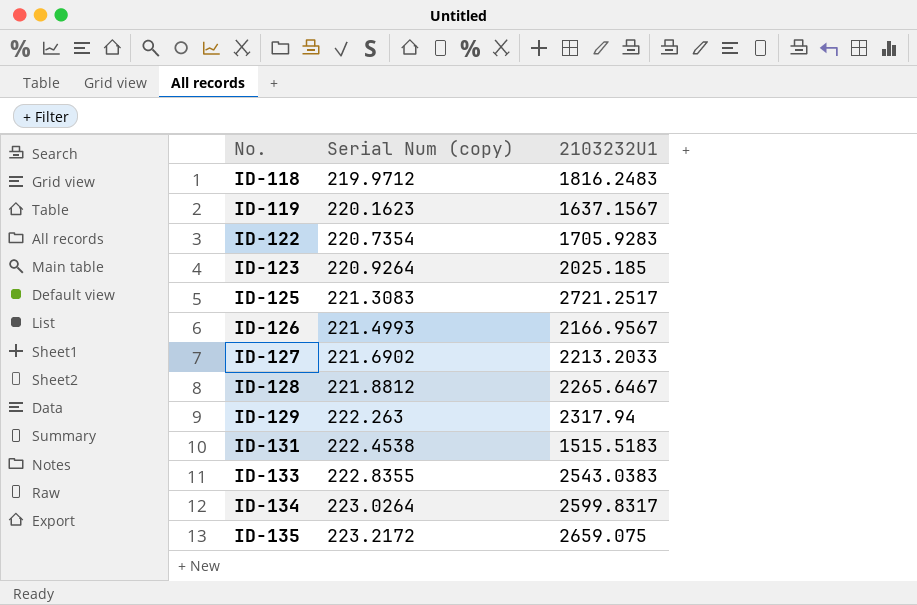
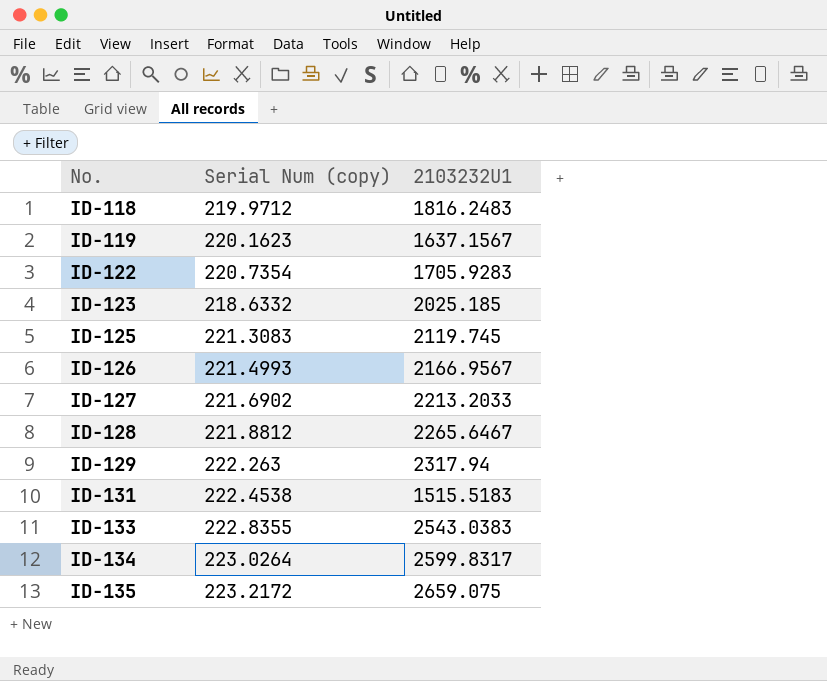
ID-123 | Serial Num (copy): 220.9264 -> 218.6332
ID-125 | 2103232U1: 2721.2517 -> 2119.745

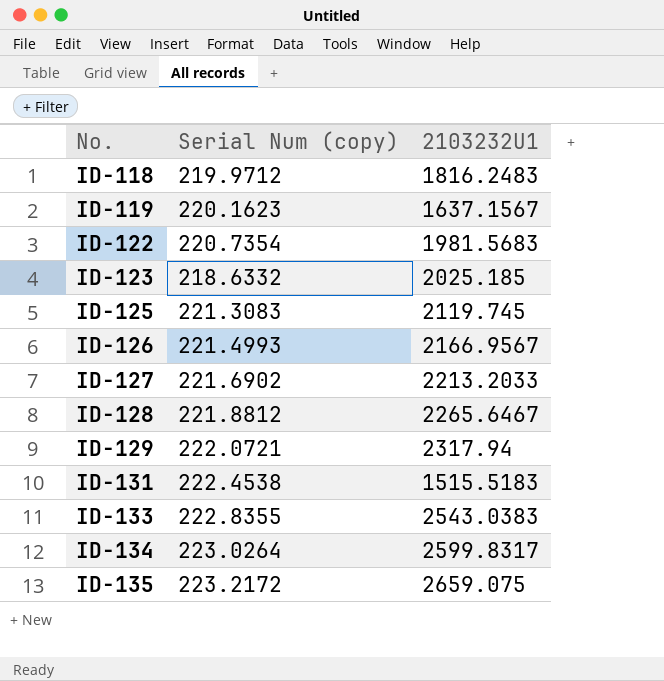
ID-122 | 2103232U1: 1705.9283 -> 1981.5683
ID-129 | Serial Num (copy): 222.263 -> 222.0721

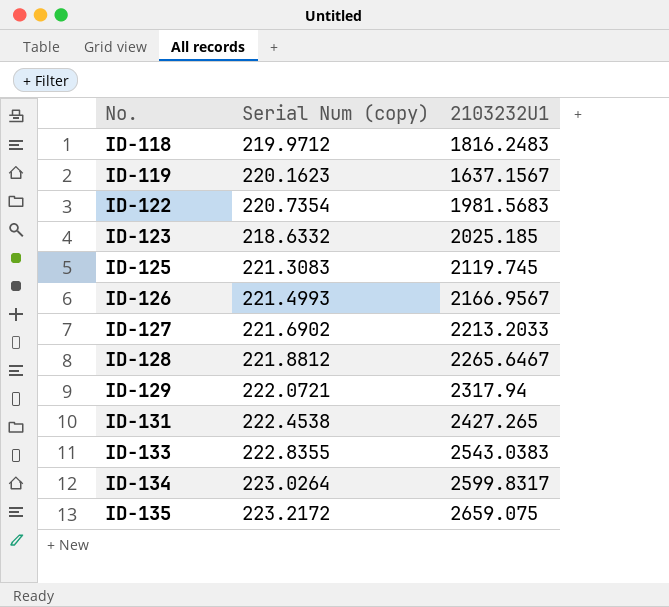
ID-131 | 2103232U1: 1515.5183 -> 2427.265

